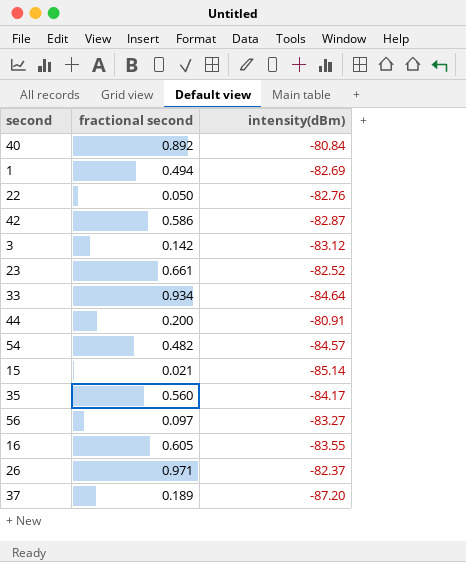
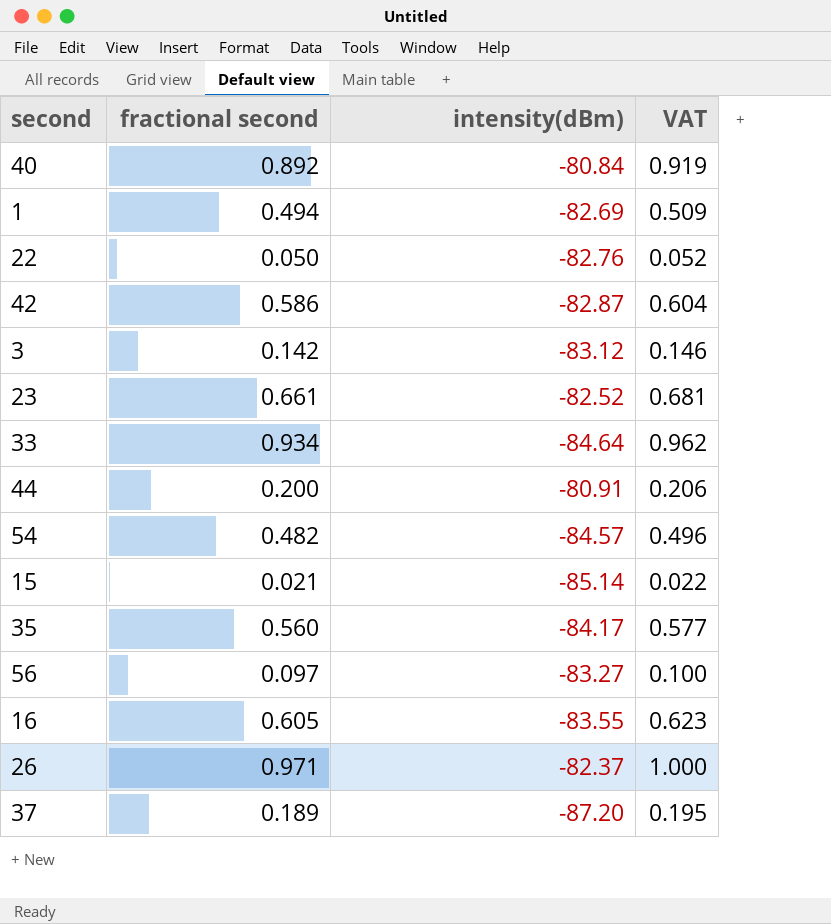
column VAT | formula: none -> [fractional second] * 1.03

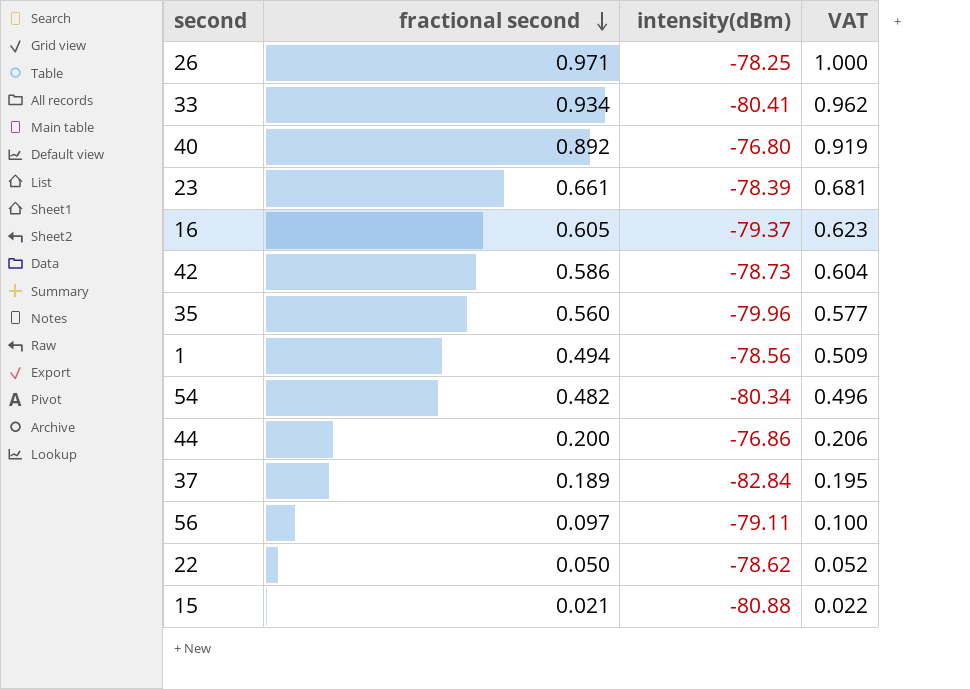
row order: none -> fractional second descending
row 3: 0.142 | -83.12 | 0.146 -> none
26 | intensity(dBm): -82.37 -> -78.25
33 | intensity(dBm): -84.64 -> -80.41
40 | intensity(dBm): -80.84 -> -76.80
23 | intensity(dBm): -82.52 -> -78.39
16 | intensity(dBm): -83.55 -> -79.37
42 | intensity(dBm): -82.87 -> -78.73
35 | intensity(dBm): -84.17 -> -79.96
1 | intensity(dBm): -82.69 -> -78.56
54 | intensity(dBm): -84.57 -> -80.34
44 | intensity(dBm): -80.91 -> -76.86
37 | intensity(dBm): -87.20 -> -82.84
56 | intensity(dBm): -83.27 -> -79.11
22 | intensity(dBm): -82.76 -> -78.62
15 | intensity(dBm): -85.14 -> -80.88

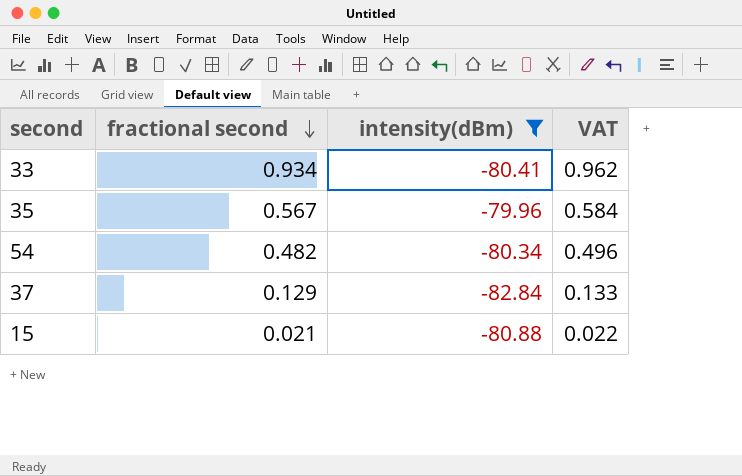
filter: none -> intensity(dBm) <= -79.96
35 | fractional second: 0.560 -> 0.567
35 | VAT: 0.577 -> 0.584
37 | fractional second: 0.189 -> 0.129
37 | VAT: 0.195 -> 0.133

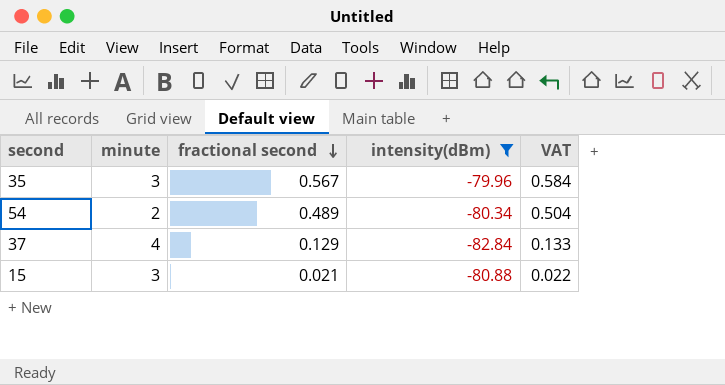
column minute | position: none -> 2
row 33: 0.934 | -80.41 | 0.962 -> none
54 | fractional second: 0.482 -> 0.489
54 | VAT: 0.496 -> 0.504

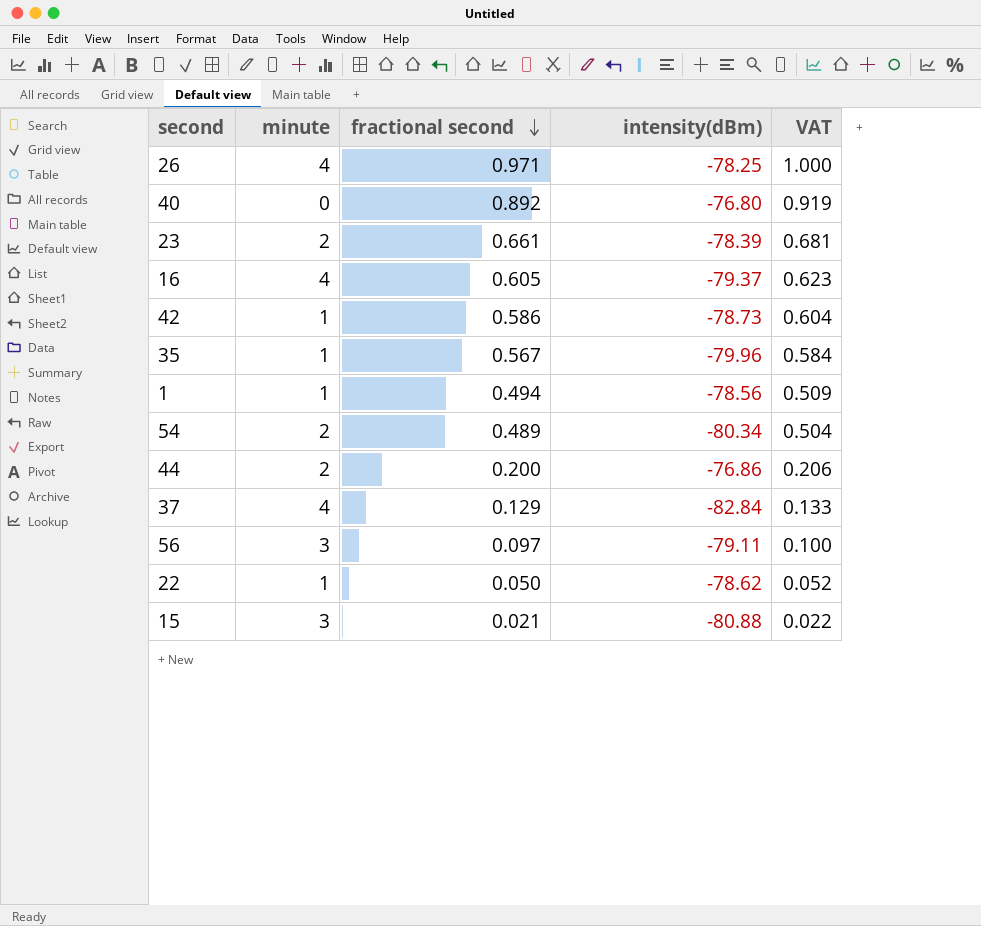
filter: intensity(dBm) <= -79.96 -> none
35 | minute: 3 -> 1

